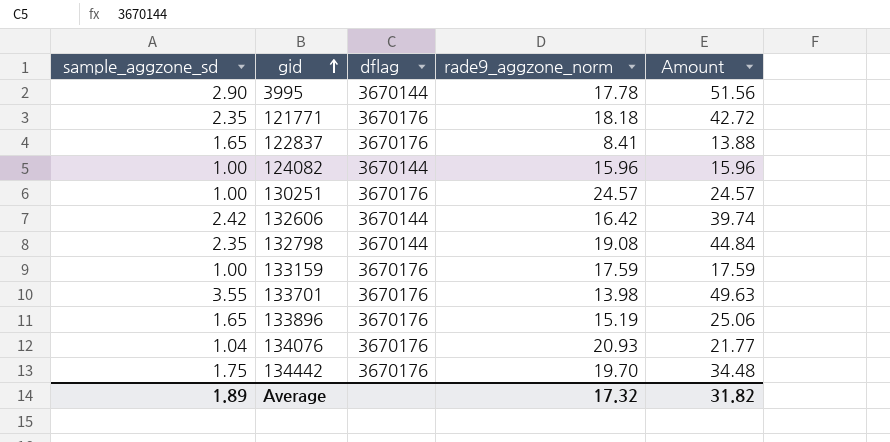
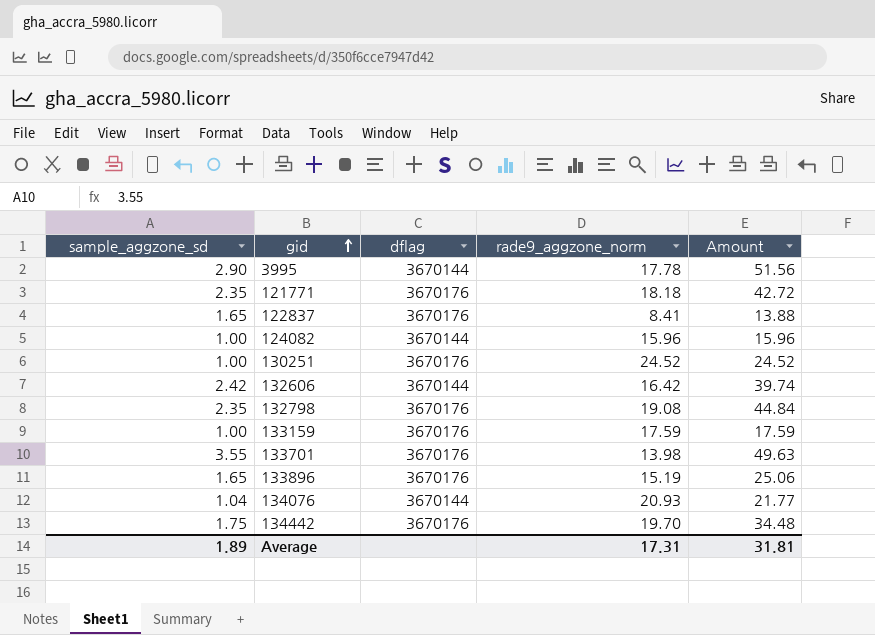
130251 | rade9_aggzone_norm: 24.57 -> 24.52
130251 | Amount: 24.57 -> 24.52
132798 | dflag: 3670144 -> 3670176
134076 | dflag: 3670176 -> 3670144
Average | rade9_aggzone_norm: 17.32 -> 17.31
Average | Amount: 31.82 -> 31.81

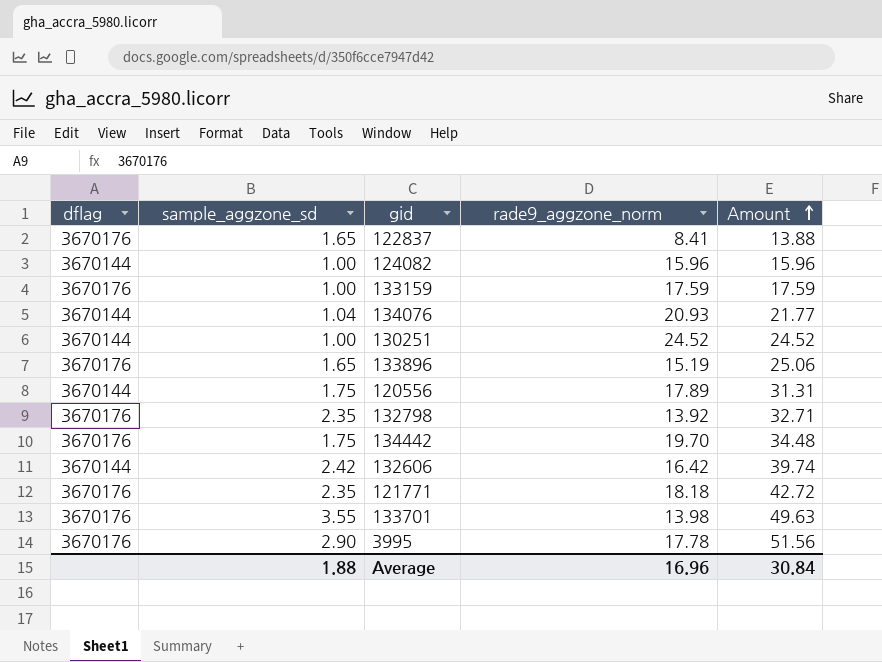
row order: gid ascending -> Amount ascending
column dflag | position: 3 -> 1
130251 | dflag: 3670176 -> 3670144
row 120556: none -> 3670144 | 1.75 | 17.89 | 31.31
132798 | rade9_aggzone_norm: 19.08 -> 13.92
132798 | Amount: 44.84 -> 32.71
3995 | dflag: 3670144 -> 3670176
Average | sample_aggzone_sd: 1.89 -> 1.88
Average | rade9_aggzone_norm: 17.31 -> 16.96
Average | Amount: 31.81 -> 30.84

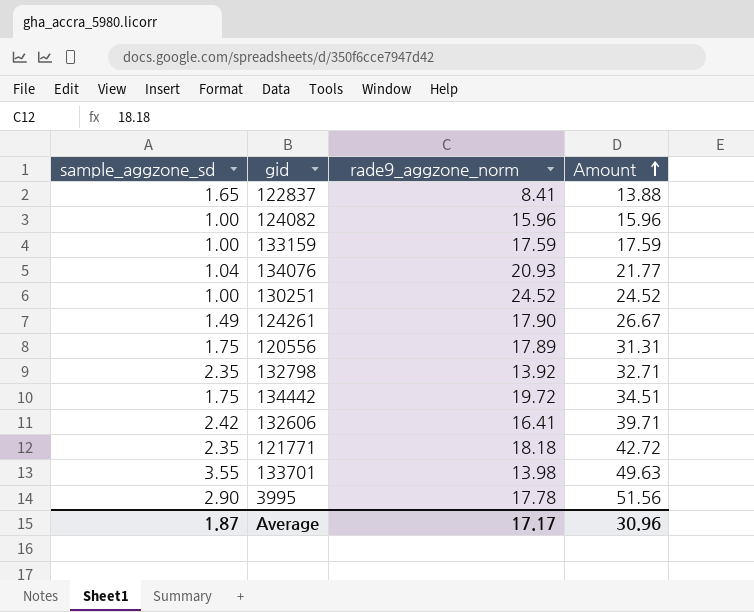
column dflag | position: 1 -> none
row 133896: 3670176 | 1.65 | 15.19 | 25.06 -> none
row 124261: none -> 1.49 | 17.90 | 26.67
134442 | rade9_aggzone_norm: 19.70 -> 19.72
134442 | Amount: 34.48 -> 34.51
132606 | rade9_aggzone_norm: 16.42 -> 16.41
132606 | Amount: 39.74 -> 39.71
Average | sample_aggzone_sd: 1.88 -> 1.87
Average | rade9_aggzone_norm: 16.96 -> 17.17
Average | Amount: 30.84 -> 30.96

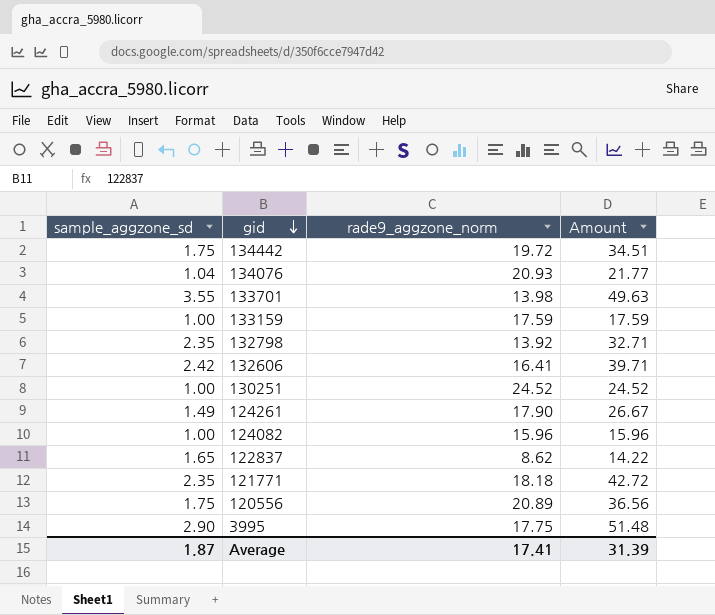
row order: Amount ascending -> gid descending
122837 | rade9_aggzone_norm: 8.41 -> 8.62
122837 | Amount: 13.88 -> 14.22
120556 | rade9_aggzone_norm: 17.89 -> 20.89
120556 | Amount: 31.31 -> 36.56
3995 | rade9_aggzone_norm: 17.78 -> 17.75
3995 | Amount: 51.56 -> 51.48
Average | rade9_aggzone_norm: 17.17 -> 17.41
Average | Amount: 30.96 -> 31.39

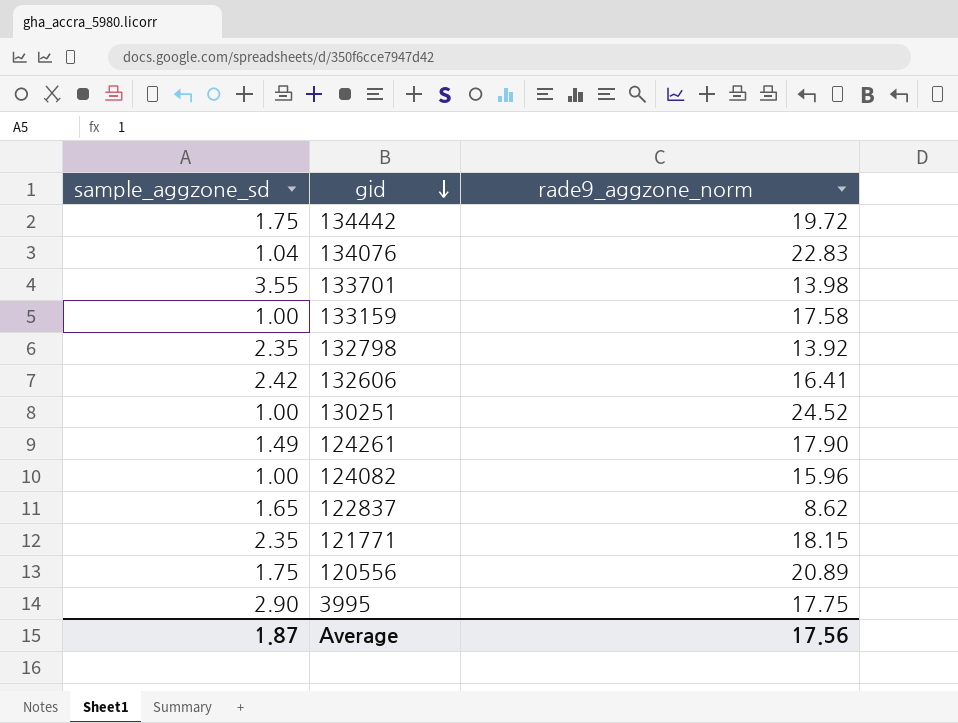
column Amount | formula: [sample_aggzone_sd] * [rade9_aggzone_norm] -> none
134076 | rade9_aggzone_norm: 20.93 -> 22.83
133159 | rade9_aggzone_norm: 17.59 -> 17.58
121771 | rade9_aggzone_norm: 18.18 -> 18.15
Average | rade9_aggzone_norm: 17.41 -> 17.56

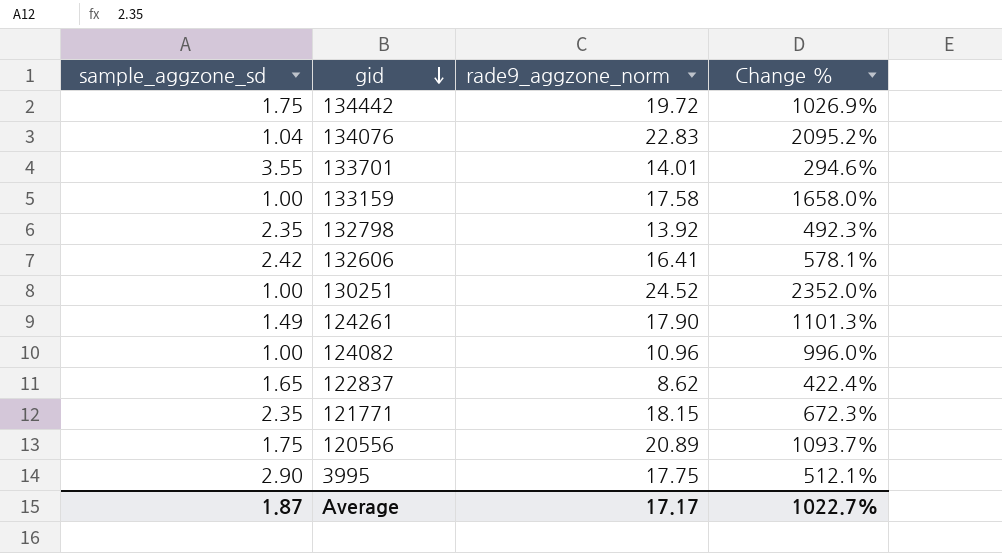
column Change % | formula: none -> ([rade9_aggzone_norm] - [sample_aggzone_sd]) / [sample_aggzone_sd]
133701 | rade9_aggzone_norm: 13.98 -> 14.01
124082 | rade9_aggzone_norm: 15.96 -> 10.96
Average | rade9_aggzone_norm: 17.56 -> 17.17

